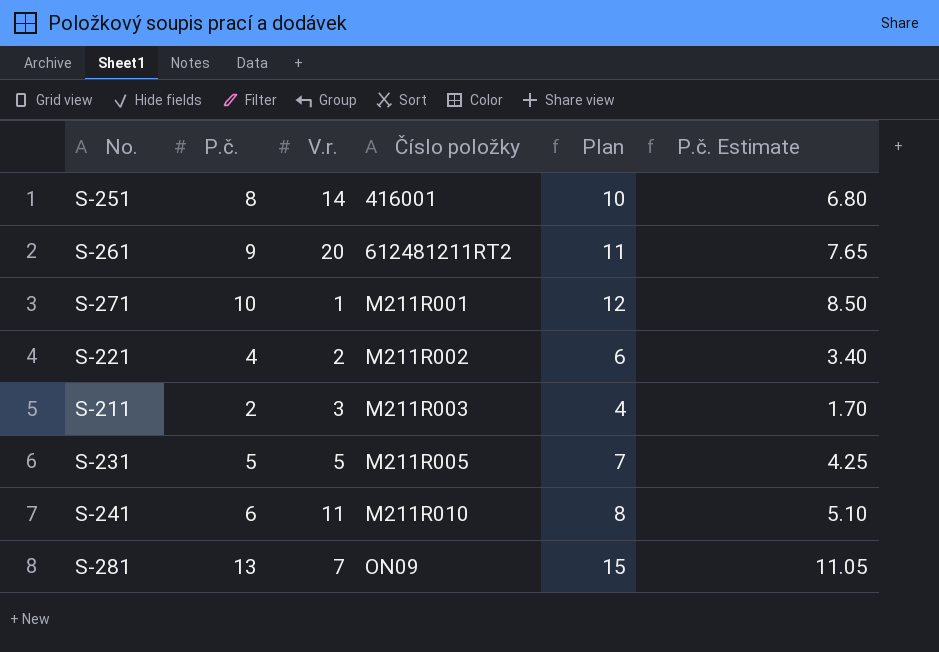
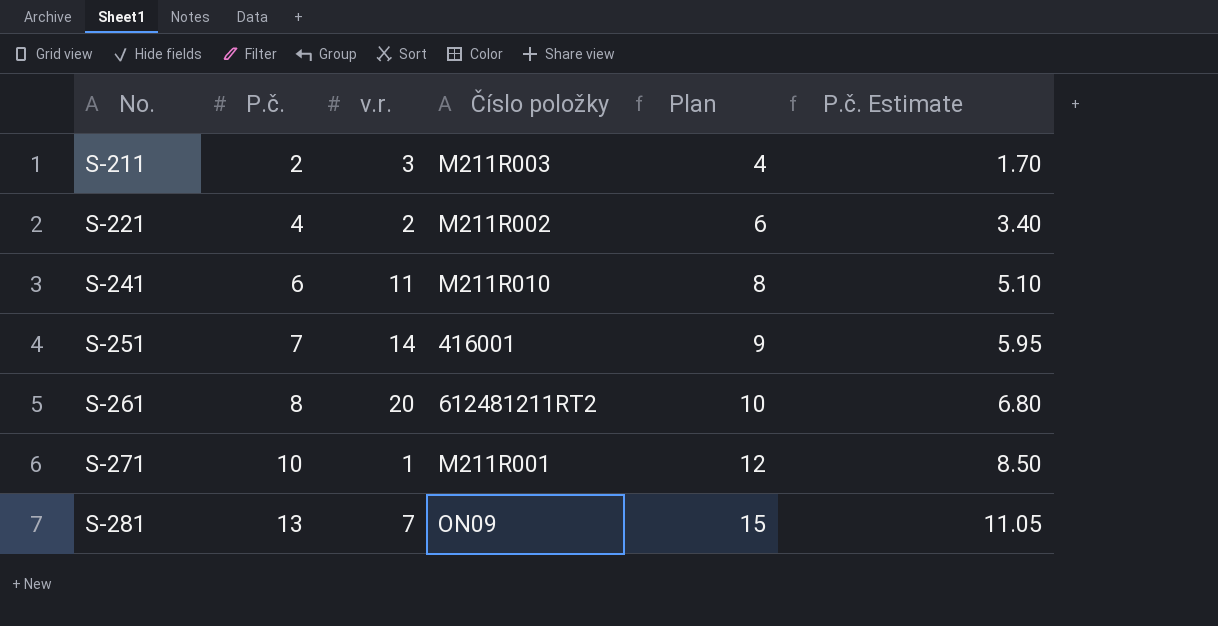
row order: Číslo položky ascending -> No. ascending
column name: V.r. -> v.r.
row S-231: 5 | 5 | M211R005 | 7 | 4.25 -> none
S-251 | P.č.: 8 -> 7
S-251 | Plan: 10 -> 9
S-251 | P.č. Estimate: 6.80 -> 5.95
S-261 | P.č.: 9 -> 8
S-261 | Plan: 11 -> 10
S-261 | P.č. Estimate: 7.65 -> 6.80

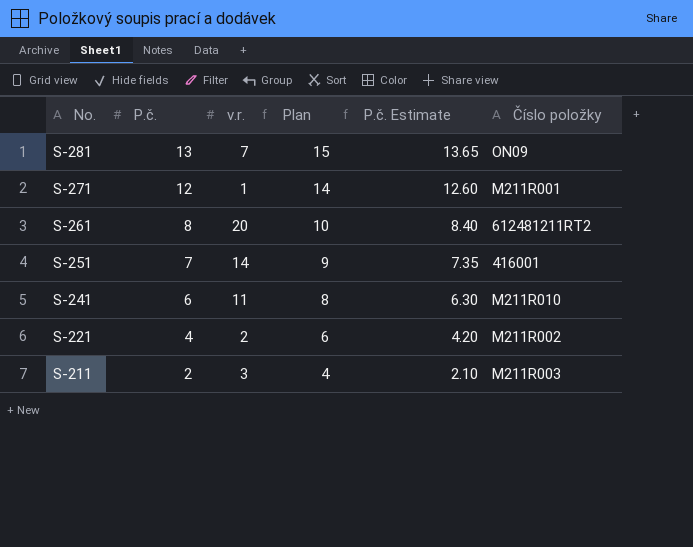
row order: No. ascending -> No. descending
column P.č. Estimate | formula: [P.č.] * 0.85 -> [P.č.] * 1.05
column Číslo položky | position: 4 -> 6
S-271 | P.č.: 10 -> 12
S-271 | Plan: 12 -> 14

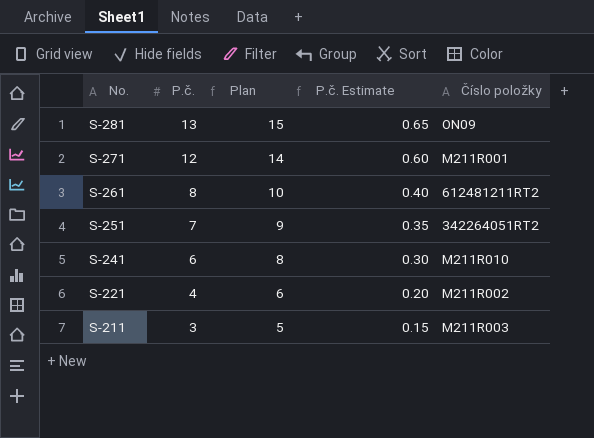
column v.r. | position: 3 -> none
column P.č. Estimate | formula: [P.č.] * 1.05 -> [P.č.] * 0.05
S-251 | Číslo položky: 416001 -> 342264051RT2
S-211 | P.č.: 2 -> 3
S-211 | Plan: 4 -> 5

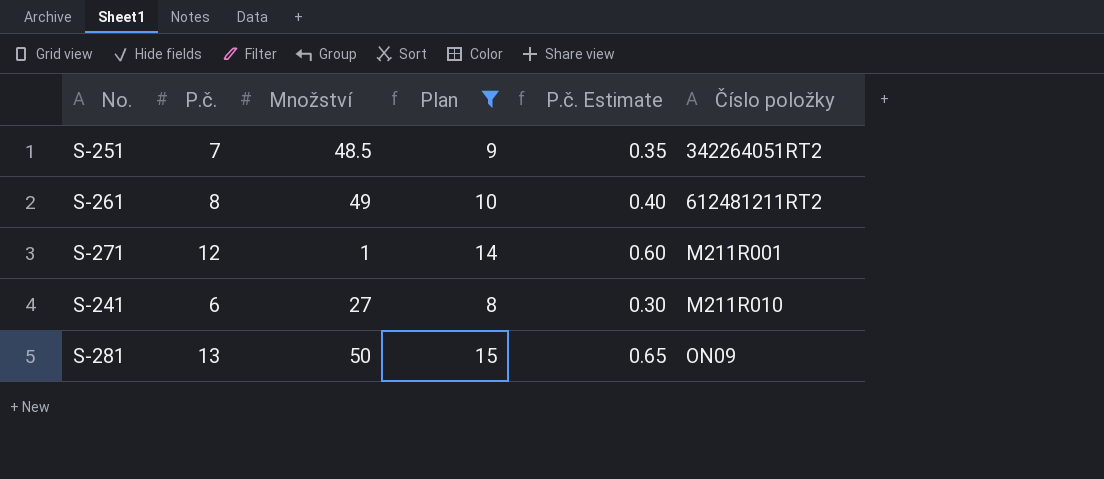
filter: none -> Plan >= 8
row order: No. descending -> Číslo položky ascending
column Množství | position: none -> 3

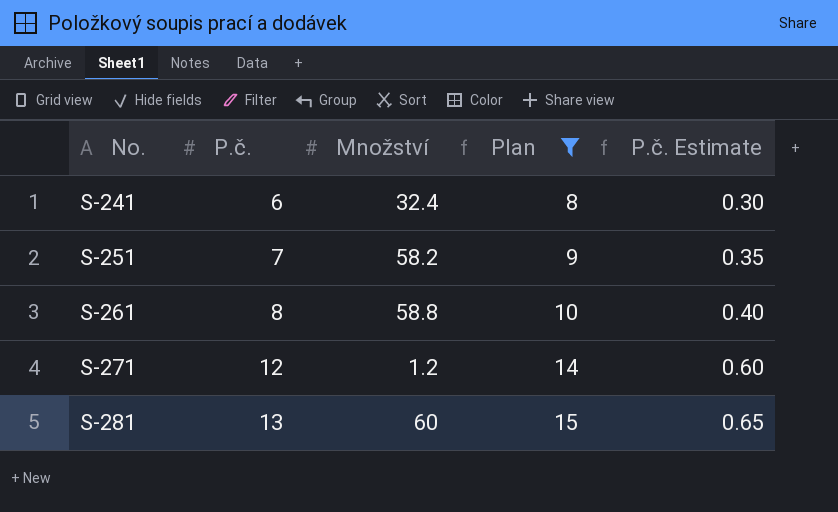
row order: Číslo položky ascending -> No. ascending
column Číslo položky | position: 6 -> none
S-241 | Množství: 27 -> 32.4
S-251 | Množství: 48.5 -> 58.2
S-261 | Množství: 49 -> 58.8
S-271 | Množství: 1 -> 1.2
S-281 | Množství: 50 -> 60

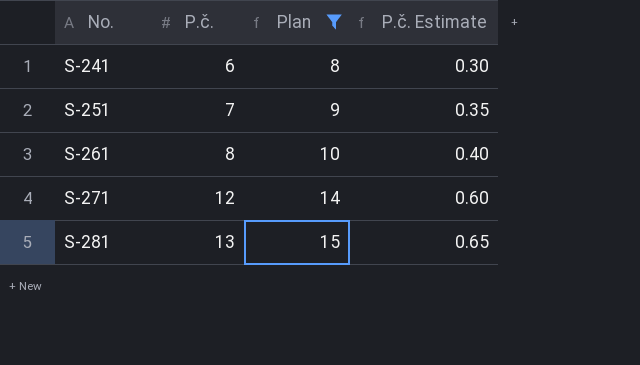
column Množství | position: 3 -> none

